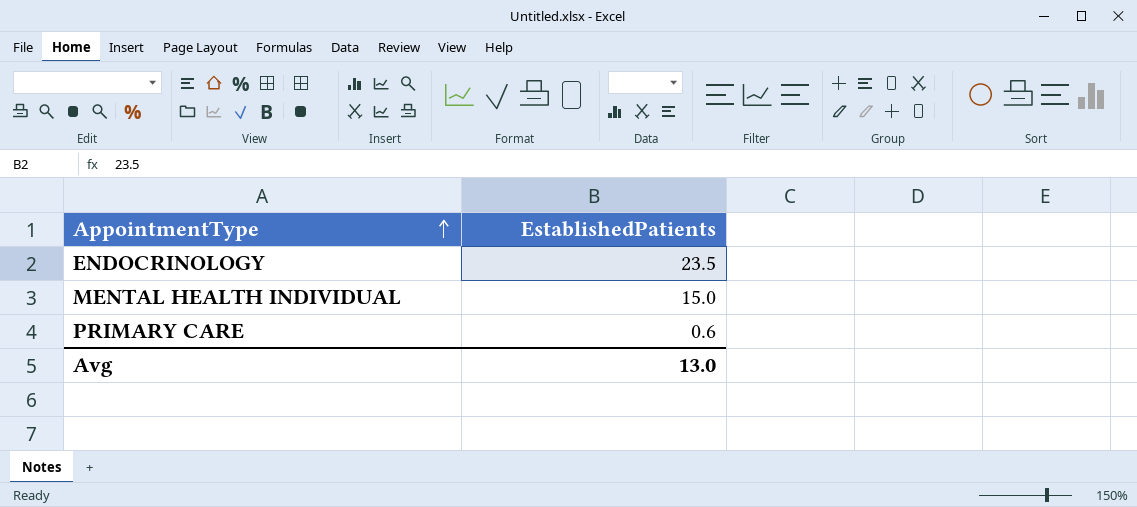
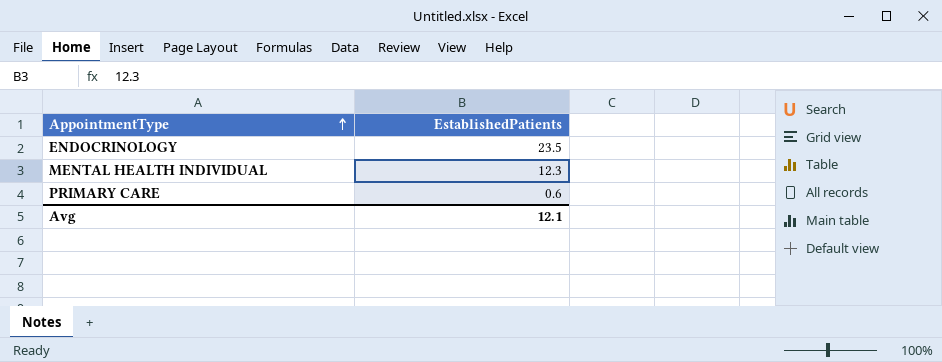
MENTAL HEALTH INDIVIDUAL | EstablishedPatients: 15.0 -> 12.3
Avg | EstablishedPatients: 13.0 -> 12.1

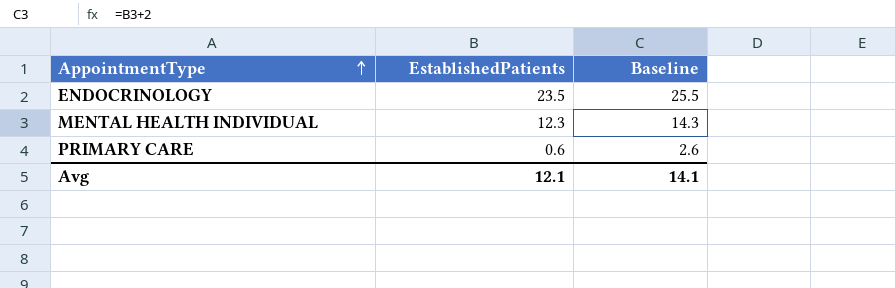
column Baseline | formula: none -> [EstablishedPatients] + 2

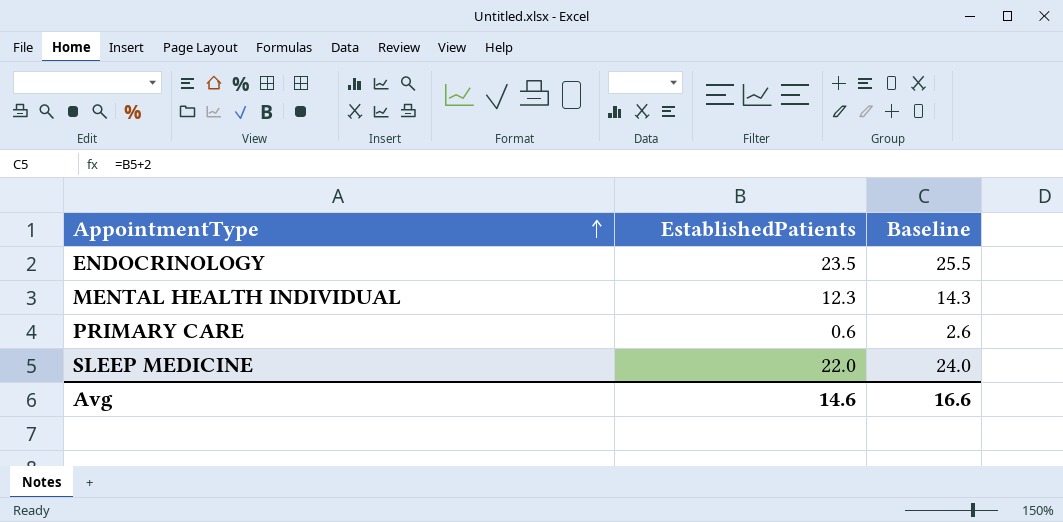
row SLEEP MEDICINE: none -> 22.0 | 24.0
Avg | EstablishedPatients: 12.1 -> 14.6
Avg | Baseline: 14.1 -> 16.6

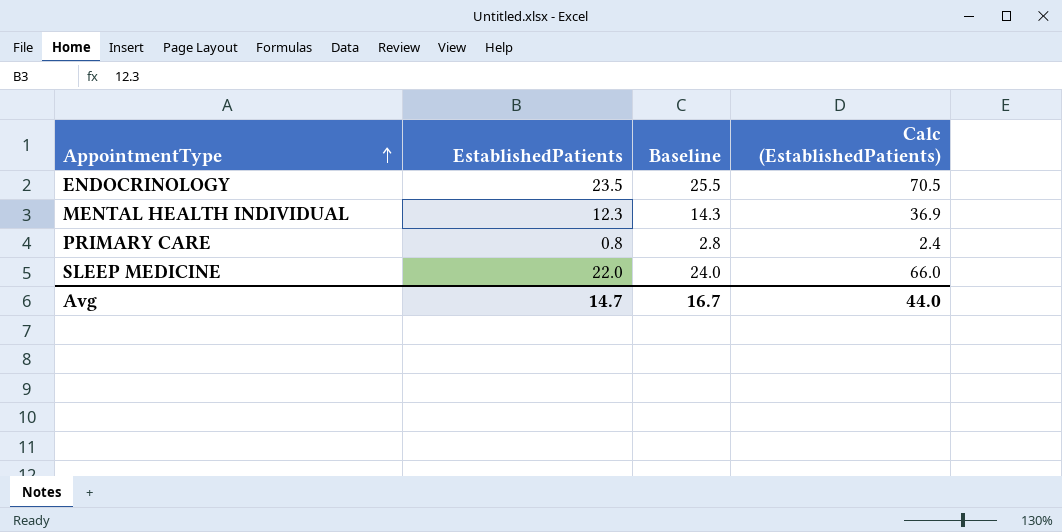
column Calc (EstablishedPatients) | formula: none -> [EstablishedPatients] * 3
PRIMARY CARE | EstablishedPatients: 0.6 -> 0.8
PRIMARY CARE | Baseline: 2.6 -> 2.8
Avg | EstablishedPatients: 14.6 -> 14.7
Avg | Baseline: 16.6 -> 16.7

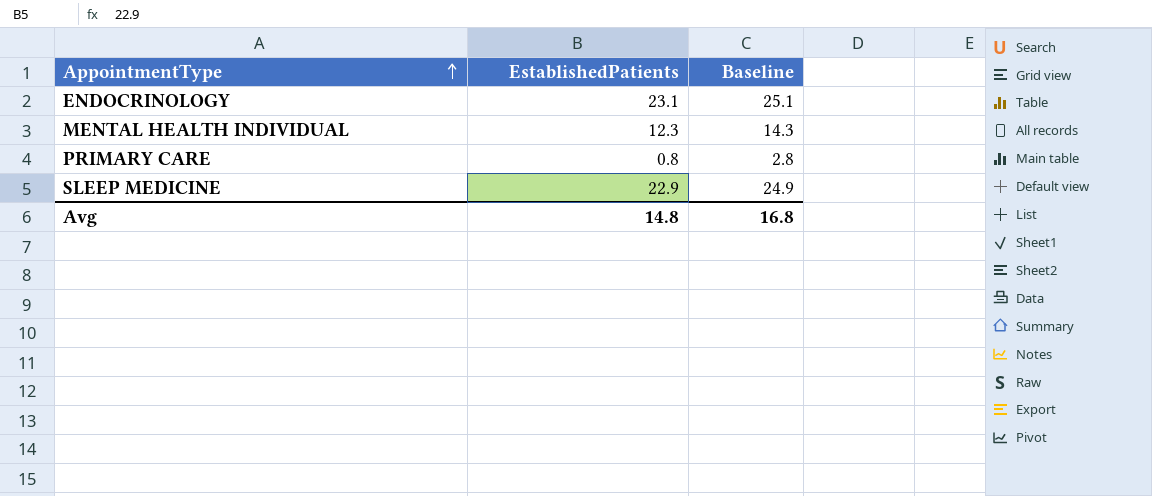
column Calc (EstablishedPatients) | formula: [EstablishedPatients] * 3 -> none
ENDOCRINOLOGY | EstablishedPatients: 23.5 -> 23.1
ENDOCRINOLOGY | Baseline: 25.5 -> 25.1
SLEEP MEDICINE | EstablishedPatients: 22.0 -> 22.9
SLEEP MEDICINE | Baseline: 24.0 -> 24.9
Avg | EstablishedPatients: 14.7 -> 14.8
Avg | Baseline: 16.7 -> 16.8

